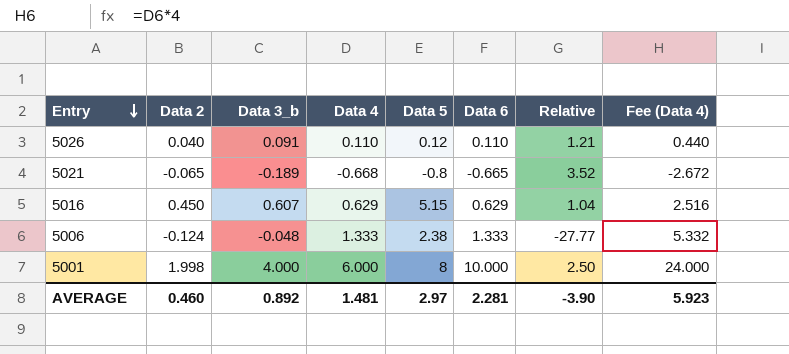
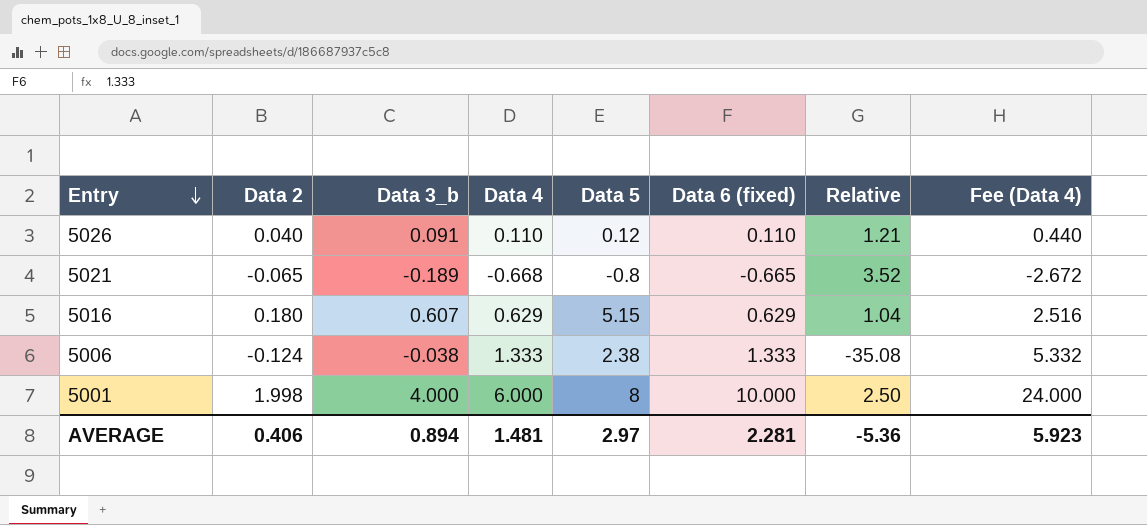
column name: Data 6 -> Data 6 (fixed)
5016 | Data 2: 0.450 -> 0.180
5006 | Data 3_b: -0.048 -> -0.038
5006 | Relative: -27.77 -> -35.08
AVERAGE | Data 2: 0.460 -> 0.406
AVERAGE | Data 3_b: 0.892 -> 0.894
AVERAGE | Relative: -3.90 -> -5.36

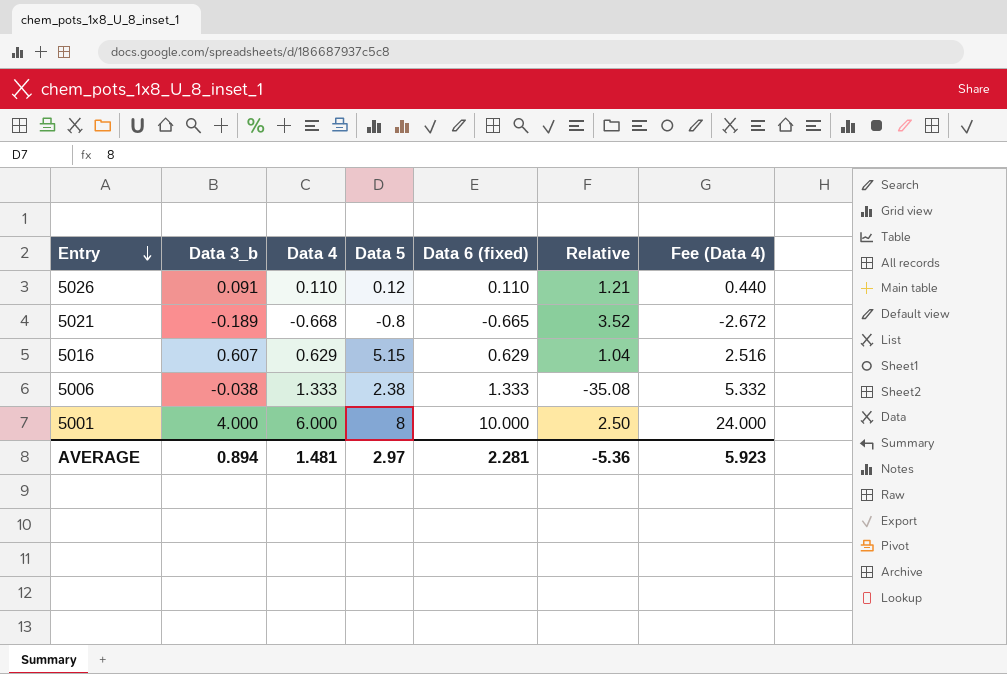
column Data 2 | position: 2 -> none

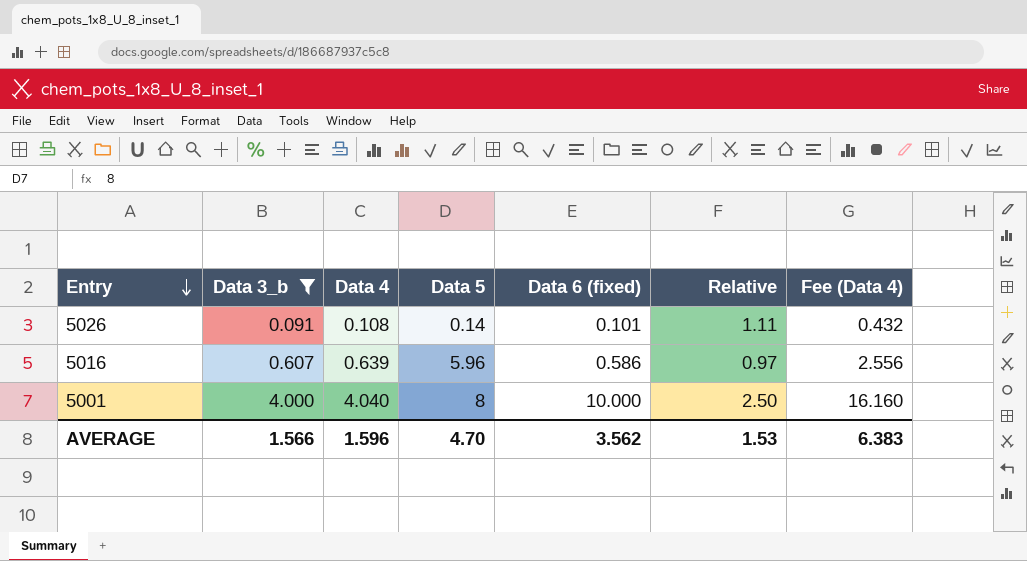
filter: none -> Data 3_b >= 0.091
5026 | Data 4: 0.110 -> 0.108
5026 | Data 5: 0.12 -> 0.14
5026 | Data 6 (fixed): 0.110 -> 0.101
5026 | Relative: 1.21 -> 1.11
5026 | Fee (Data 4): 0.440 -> 0.432
5016 | Data 4: 0.629 -> 0.639
5016 | Data 5: 5.15 -> 5.96
5016 | Data 6 (fixed): 0.629 -> 0.586
5016 | Relative: 1.04 -> 0.97
5016 | Fee (Data 4): 2.516 -> 2.556
5001 | Data 4: 6.000 -> 4.040
5001 | Fee (Data 4): 24.000 -> 16.160
AVERAGE | Data 3_b: 0.894 -> 1.566
AVERAGE | Data 4: 1.481 -> 1.596
AVERAGE | Data 5: 2.97 -> 4.70
AVERAGE | Data 6 (fixed): 2.281 -> 3.562
AVERAGE | Relative: -5.36 -> 1.53
AVERAGE | Fee (Data 4): 5.923 -> 6.383

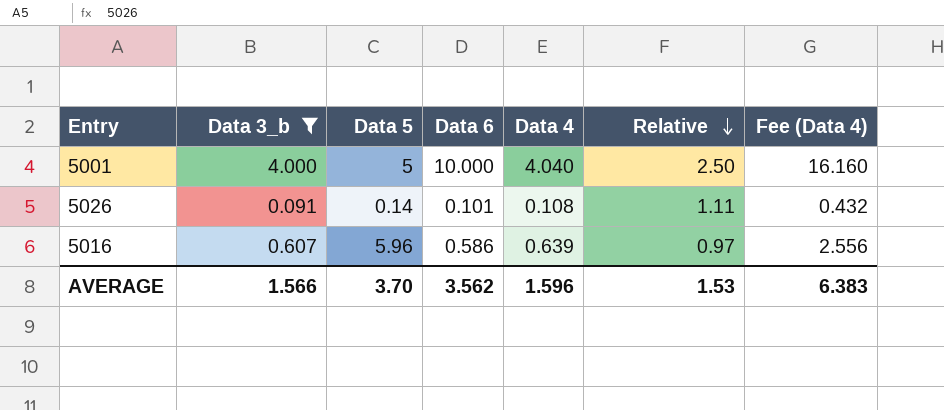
row order: Entry descending -> Relative descending
column name: Data 6 (fixed) -> Data 6
column Data 4 | position: 3 -> 5
5001 | Data 5: 8 -> 5
AVERAGE | Data 5: 4.70 -> 3.70

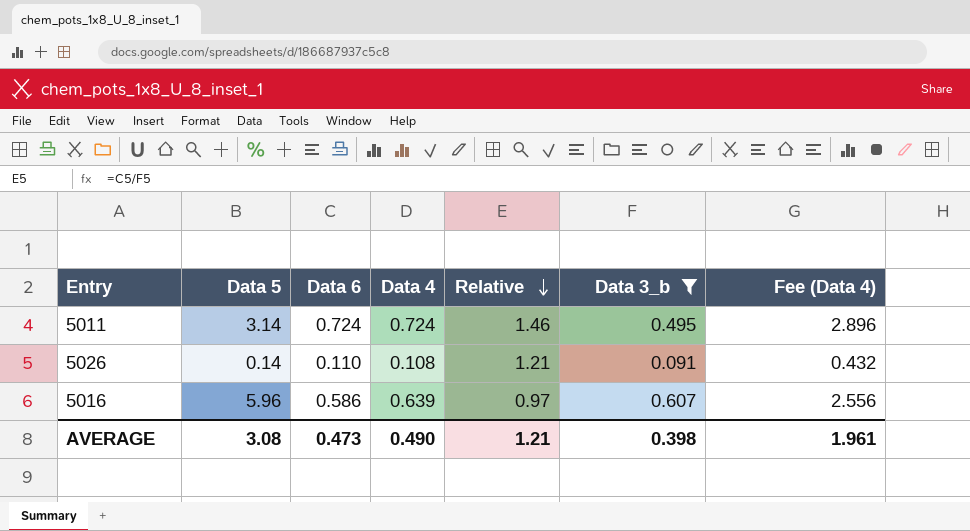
column Data 3_b | position: 2 -> 6
row 5001: 4.000 | 5 | 10.000 | 4.040 | 2.50 | 16.160 -> none
row 5011: none -> 3.14 | 0.724 | 0.724 | 1.46 | 0.495 | 2.896
5026 | Data 6: 0.101 -> 0.110
5026 | Relative: 1.11 -> 1.21
AVERAGE | Data 5: 3.70 -> 3.08
AVERAGE | Data 6: 3.562 -> 0.473
AVERAGE | Data 4: 1.596 -> 0.490
AVERAGE | Relative: 1.53 -> 1.21
AVERAGE | Data 3_b: 1.566 -> 0.398
AVERAGE | Fee (Data 4): 6.383 -> 1.961

